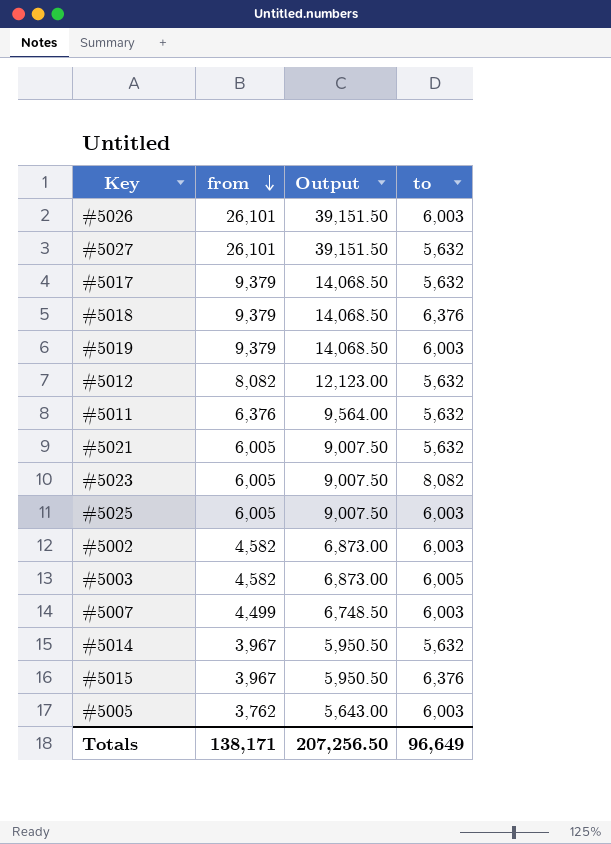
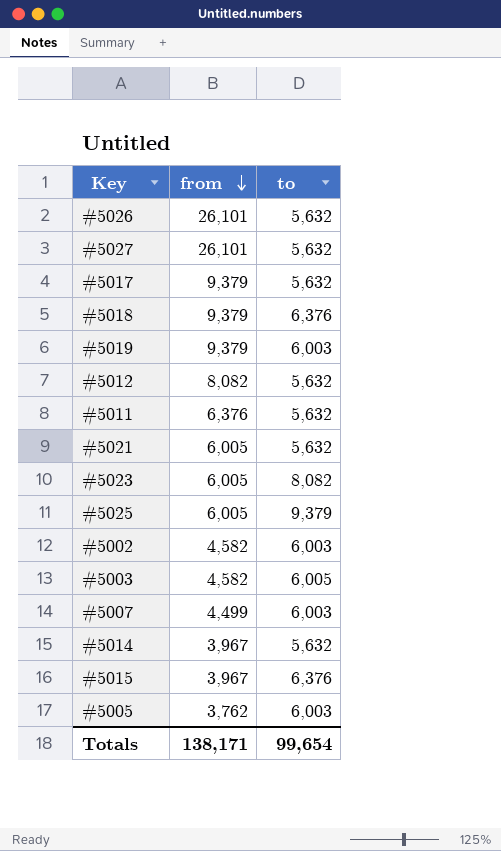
column Output | formula: [from] * 1.5 -> none
#5026 | to: 6,003 -> 5,632
#5025 | to: 6,003 -> 9,379
Totals | to: 96,649 -> 99,654

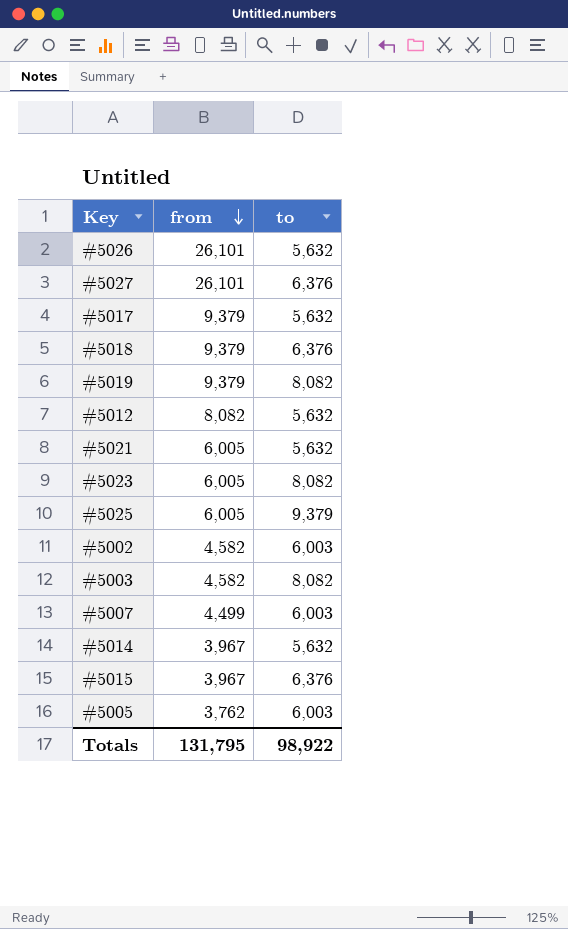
row #5011: 6,376 | 5,632 -> none
#5027 | to: 5,632 -> 6,376
#5019 | to: 6,003 -> 8,082
#5003 | to: 6,005 -> 8,082
Totals | from: 138,171 -> 131,795
Totals | to: 99,654 -> 98,922

